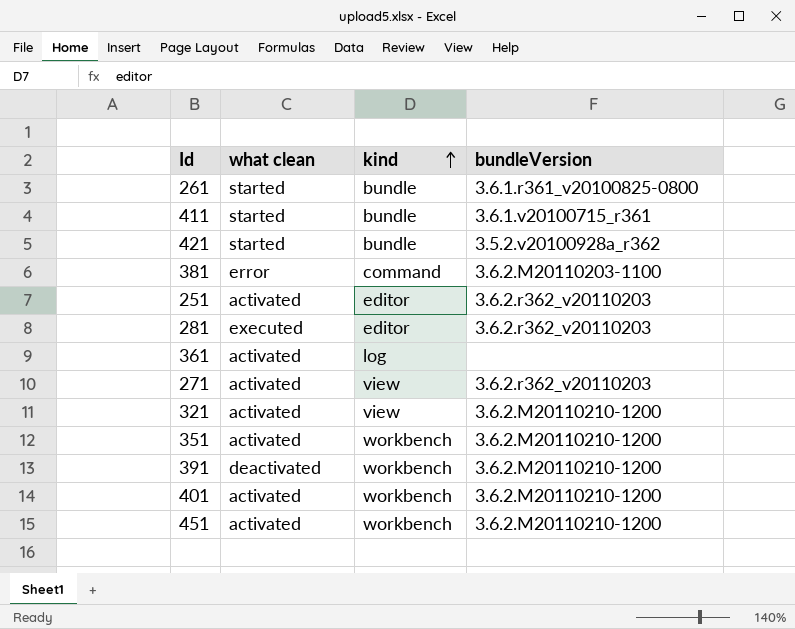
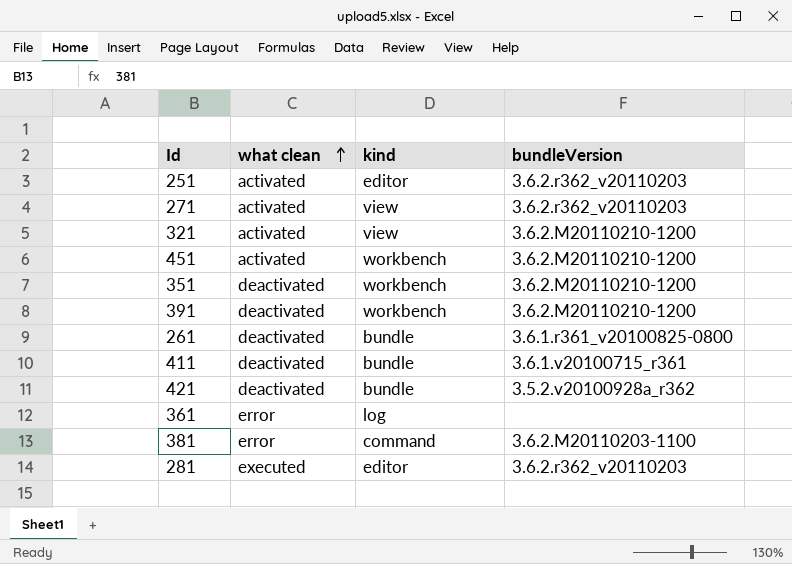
row order: kind ascending -> what clean ascending
row 401: activated | workbench | 3.6.2.M20110210-1200 -> none
351 | what clean: activated -> deactivated
261 | what clean: started -> deactivated
411 | what clean: started -> deactivated
421 | what clean: started -> deactivated
361 | what clean: activated -> error

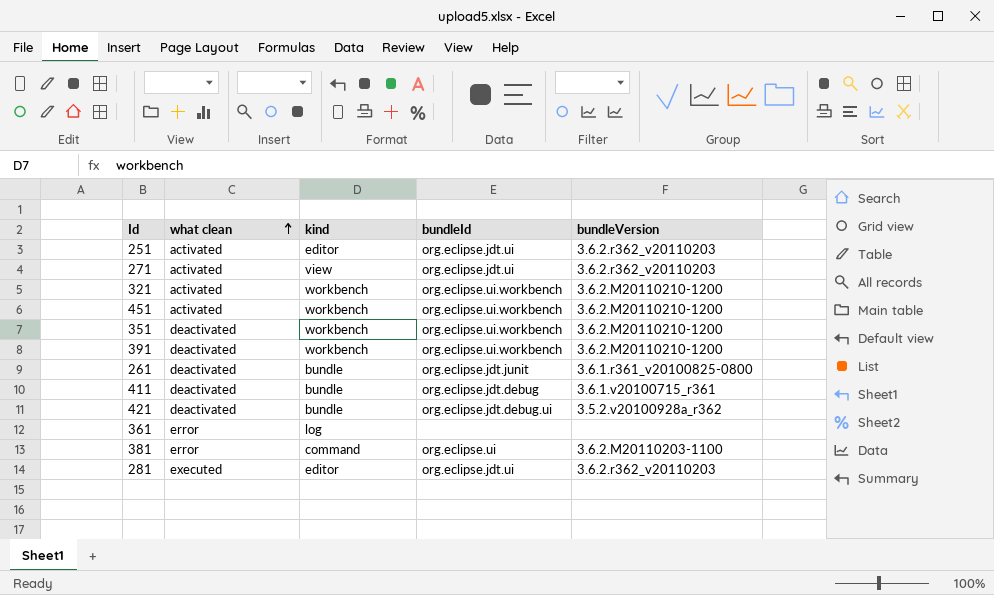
column bundleId | position: none -> 4
321 | kind: view -> workbench

